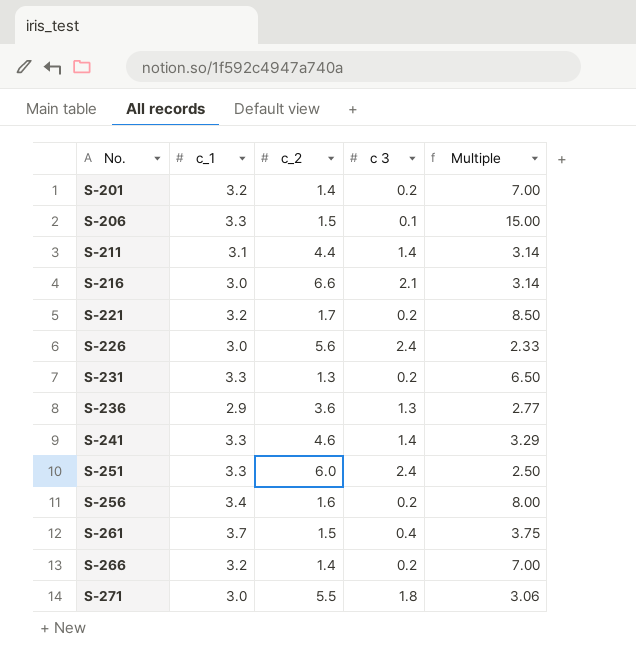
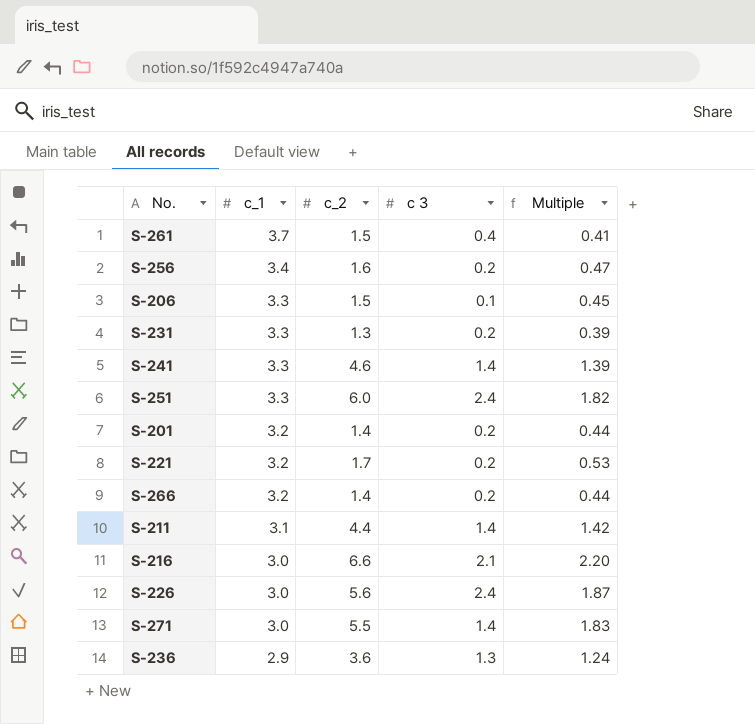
row order: No. ascending -> c_1 descending
column Multiple | formula: [c_2] / [c 3] -> [c_2] / [c_1]
S-271 | c 3: 1.8 -> 1.4

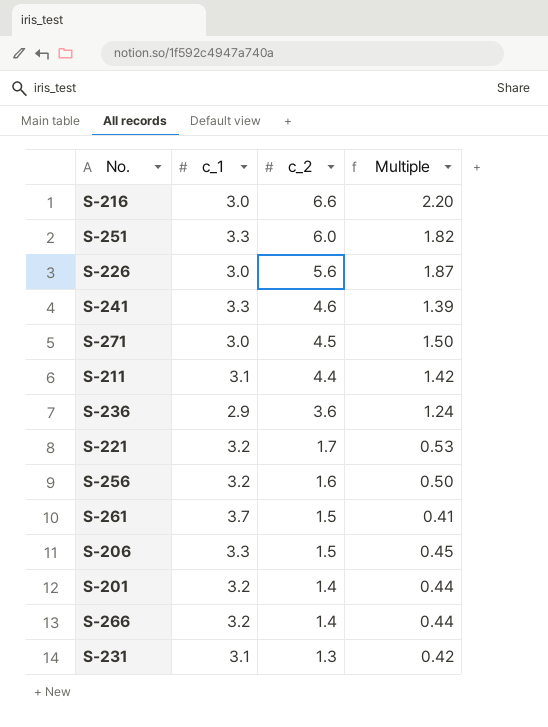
row order: c_1 descending -> c_2 descending
column c 3 | position: 4 -> none
S-271 | c_2: 5.5 -> 4.5
S-271 | Multiple: 1.83 -> 1.50
S-256 | c_1: 3.4 -> 3.2
S-256 | Multiple: 0.47 -> 0.50
S-231 | c_1: 3.3 -> 3.1
S-231 | Multiple: 0.39 -> 0.42

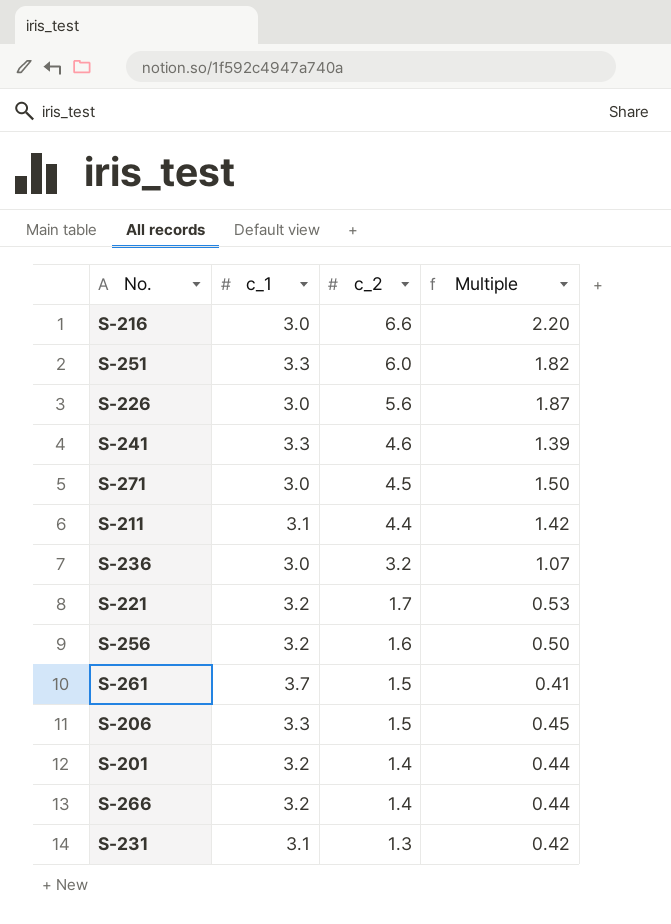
S-236 | c_1: 2.9 -> 3.0
S-236 | c_2: 3.6 -> 3.2
S-236 | Multiple: 1.24 -> 1.07

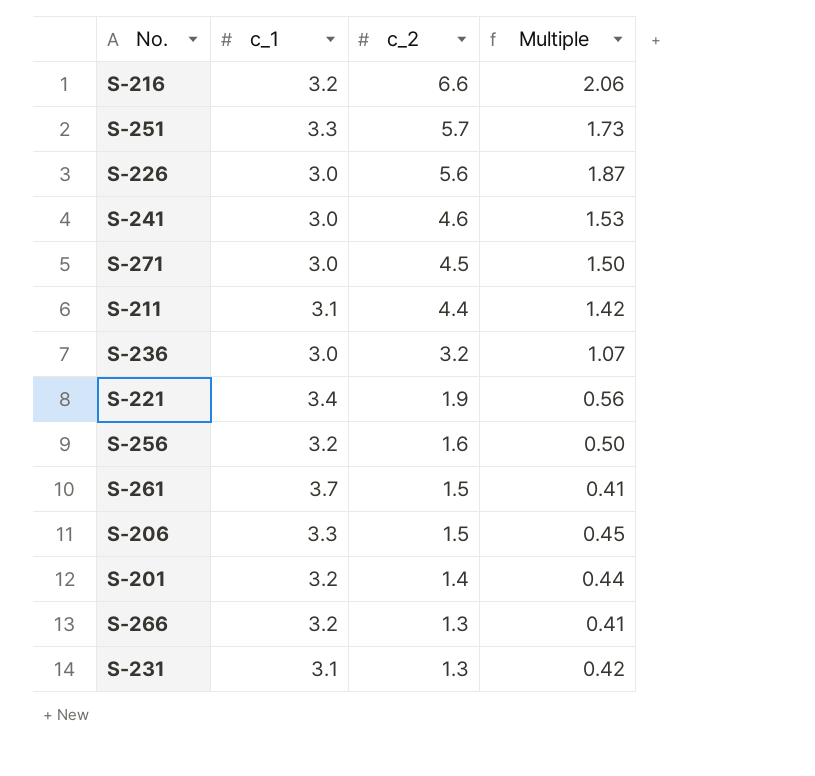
S-216 | c_1: 3.0 -> 3.2
S-216 | Multiple: 2.20 -> 2.06
S-251 | c_2: 6.0 -> 5.7
S-251 | Multiple: 1.82 -> 1.73
S-241 | c_1: 3.3 -> 3.0
S-241 | Multiple: 1.39 -> 1.53
S-221 | c_1: 3.2 -> 3.4
S-221 | c_2: 1.7 -> 1.9
S-221 | Multiple: 0.53 -> 0.56
S-266 | c_2: 1.4 -> 1.3
S-266 | Multiple: 0.44 -> 0.41

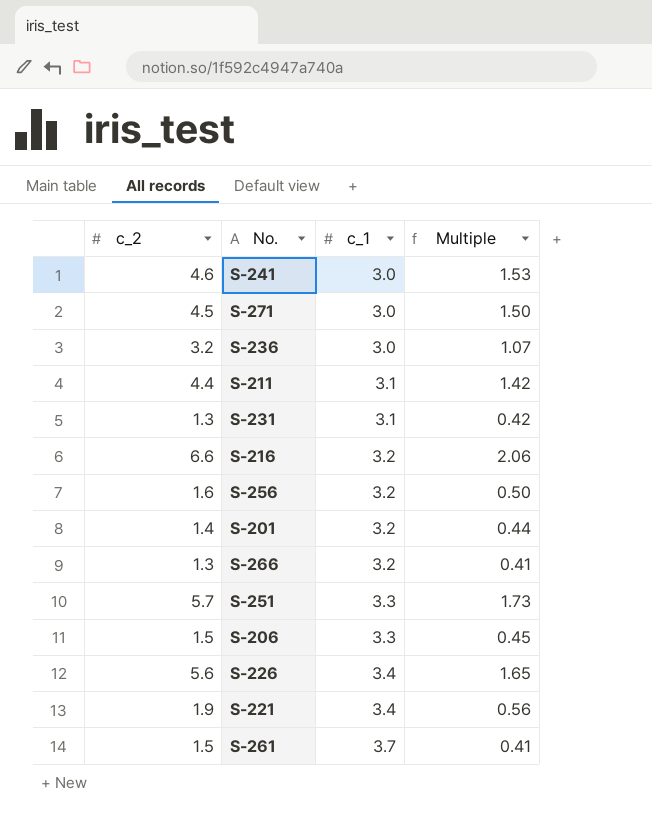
row order: c_2 descending -> c_1 ascending
column c_2 | position: 3 -> 1
S-226 | c_1: 3.0 -> 3.4
S-226 | Multiple: 1.87 -> 1.65

